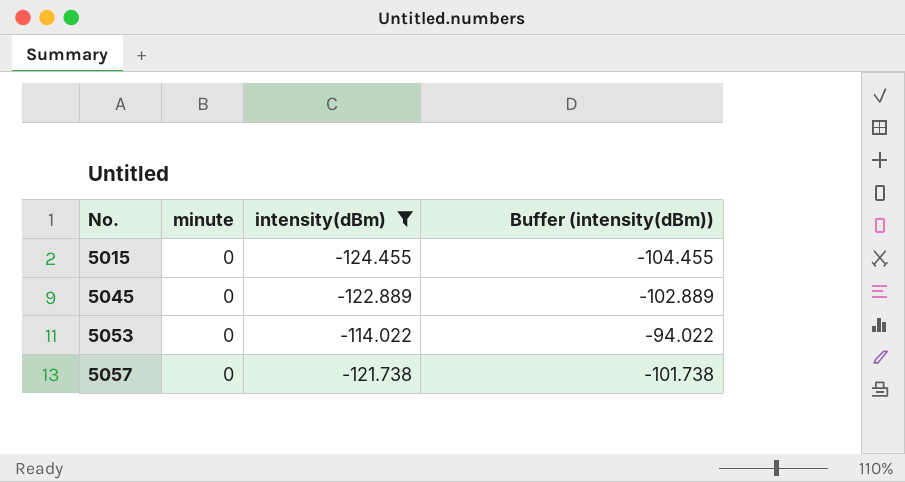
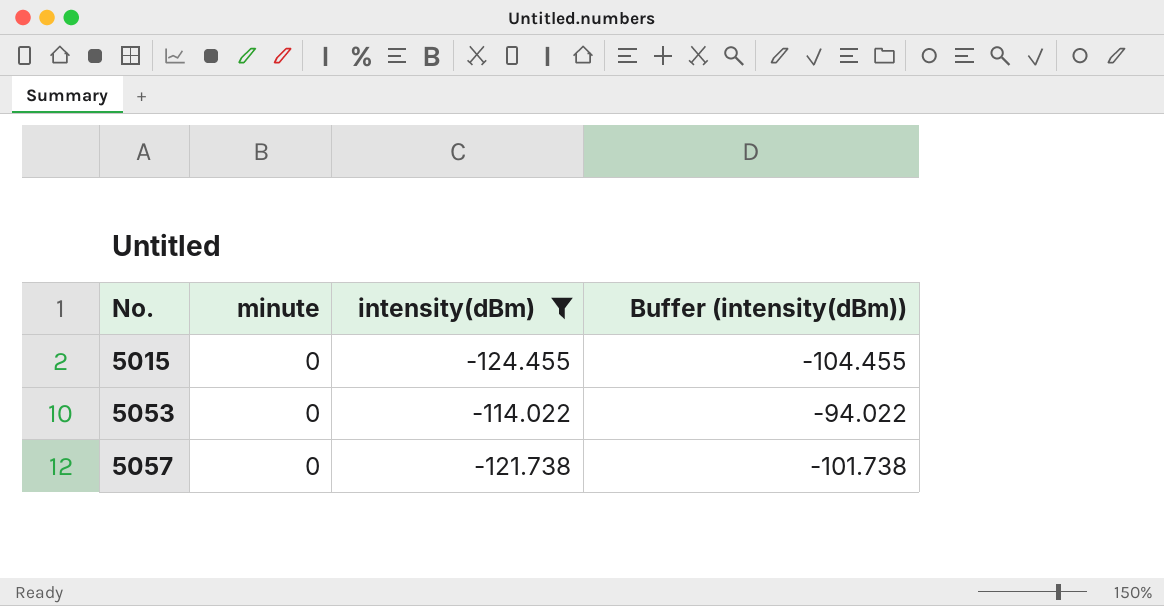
row 5045: 0 | -122.889 | -102.889 -> none

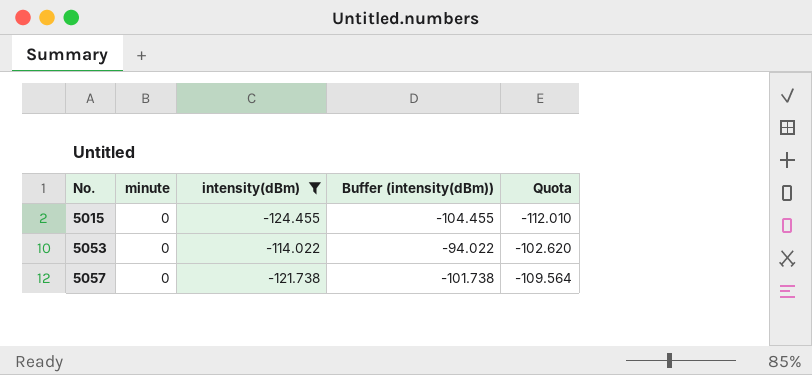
column Quota | formula: none -> [intensity(dBm)] * 0.9

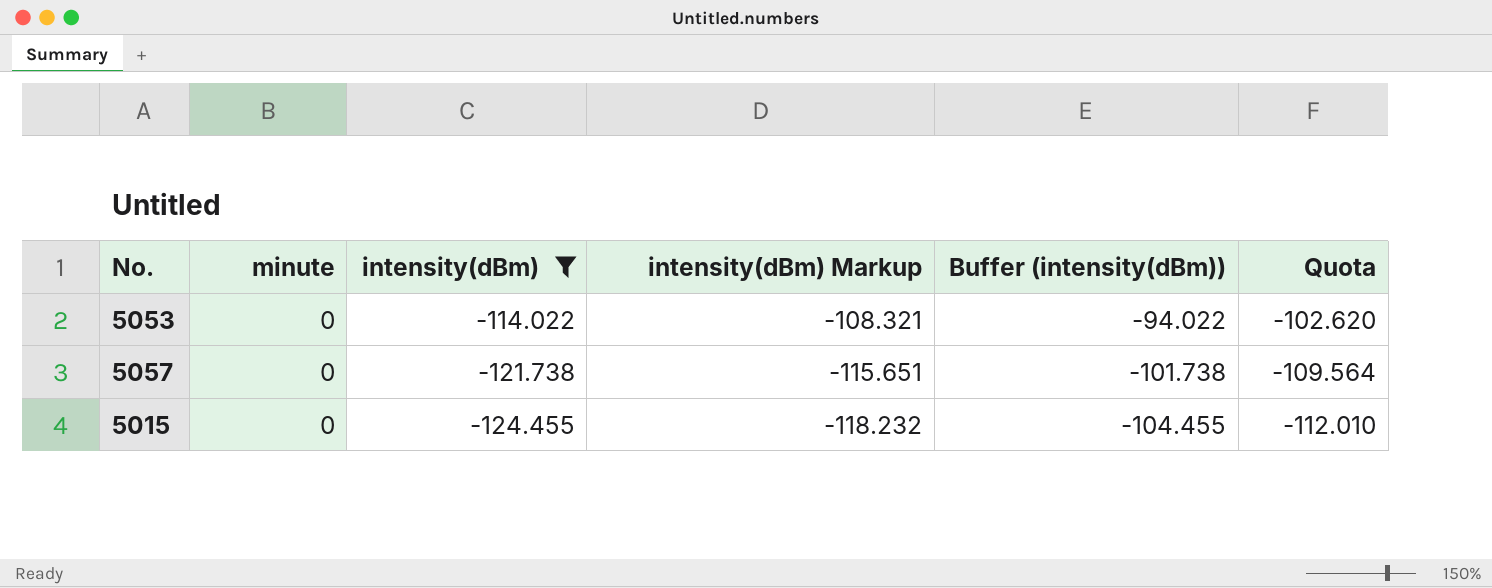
row order: No. ascending -> intensity(dBm) descending
column intensity(dBm) Markup | formula: none -> [intensity(dBm)] * 0.95

